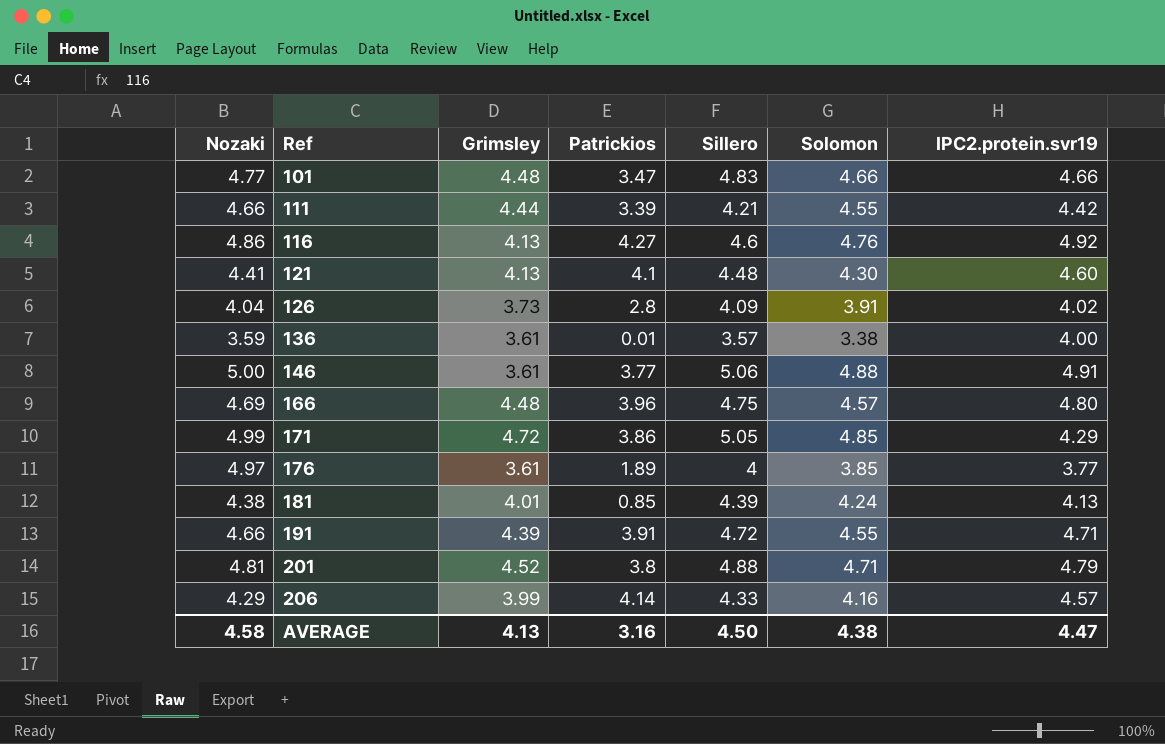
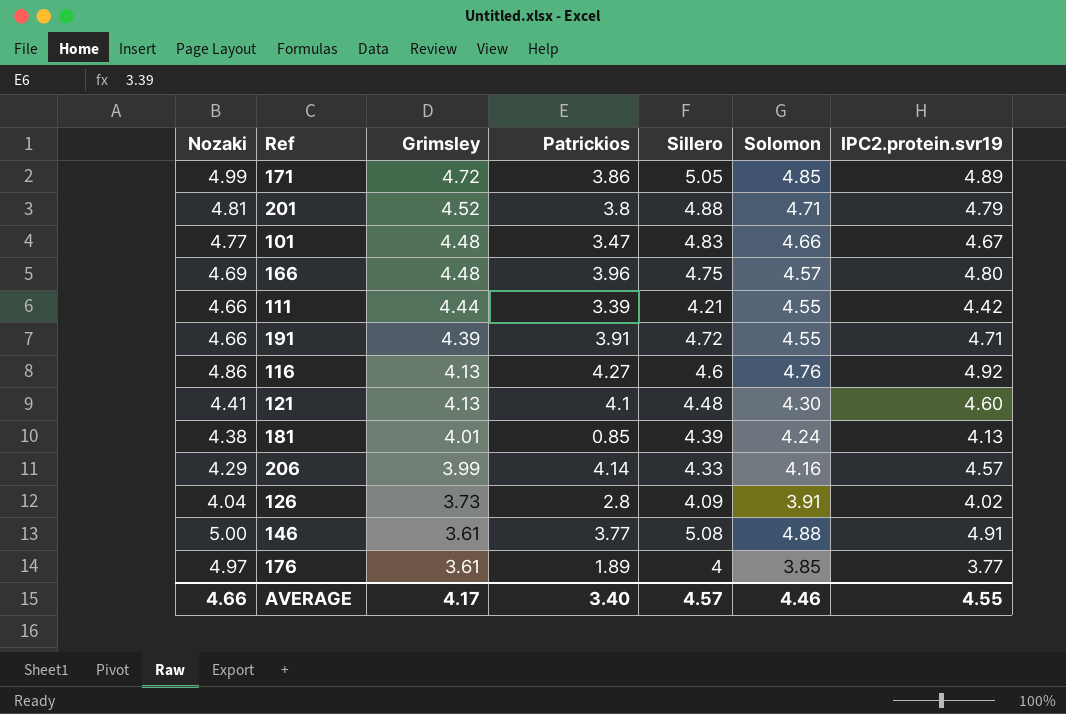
row order: Ref ascending -> Grimsley descending
row 136: 3.59 | 3.61 | 0.01 | 3.57 | 3.38 | 4.00 -> none
171 | IPC2.protein.svr19: 4.29 -> 4.89
101 | IPC2.protein.svr19: 4.66 -> 4.67
146 | Sillero: 5.06 -> 5.08
AVERAGE | Nozaki: 4.58 -> 4.66
AVERAGE | Grimsley: 4.13 -> 4.17
AVERAGE | Patrickios: 3.16 -> 3.40
AVERAGE | Sillero: 4.50 -> 4.57
AVERAGE | Solomon: 4.38 -> 4.46
AVERAGE | IPC2.protein.svr19: 4.47 -> 4.55

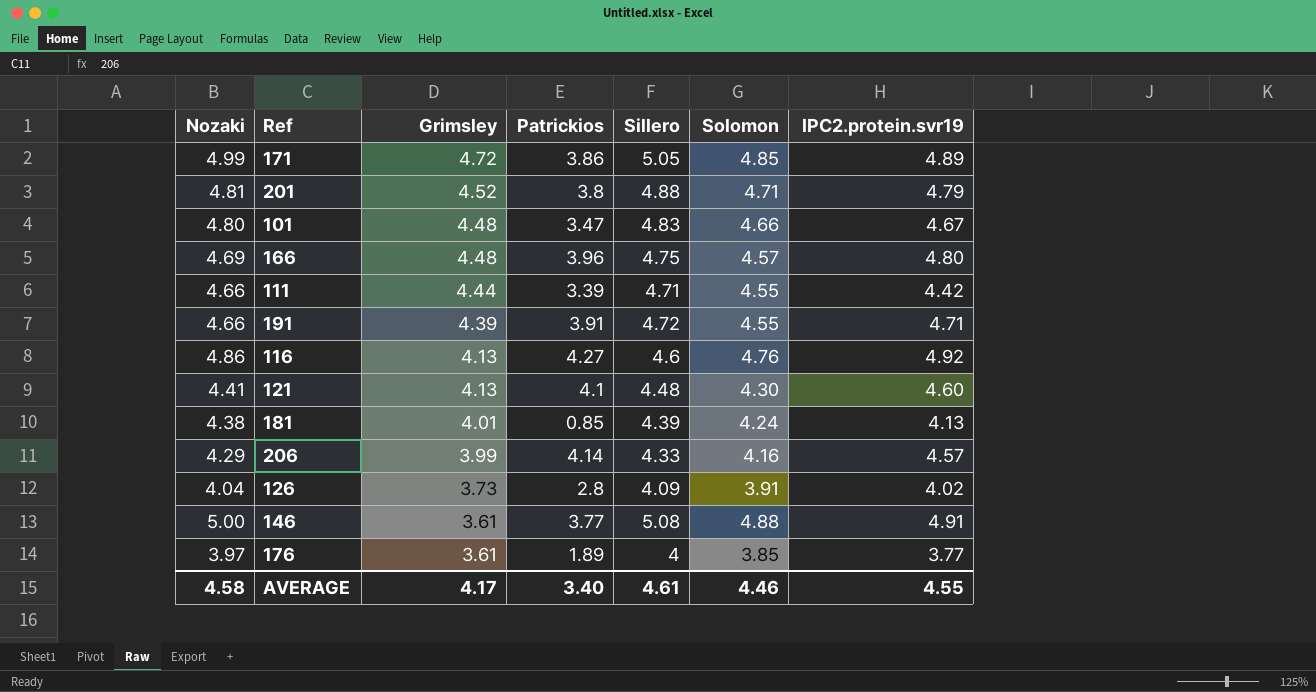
101 | Nozaki: 4.77 -> 4.80
111 | Sillero: 4.21 -> 4.71
176 | Nozaki: 4.97 -> 3.97
AVERAGE | Nozaki: 4.66 -> 4.58
AVERAGE | Sillero: 4.57 -> 4.61

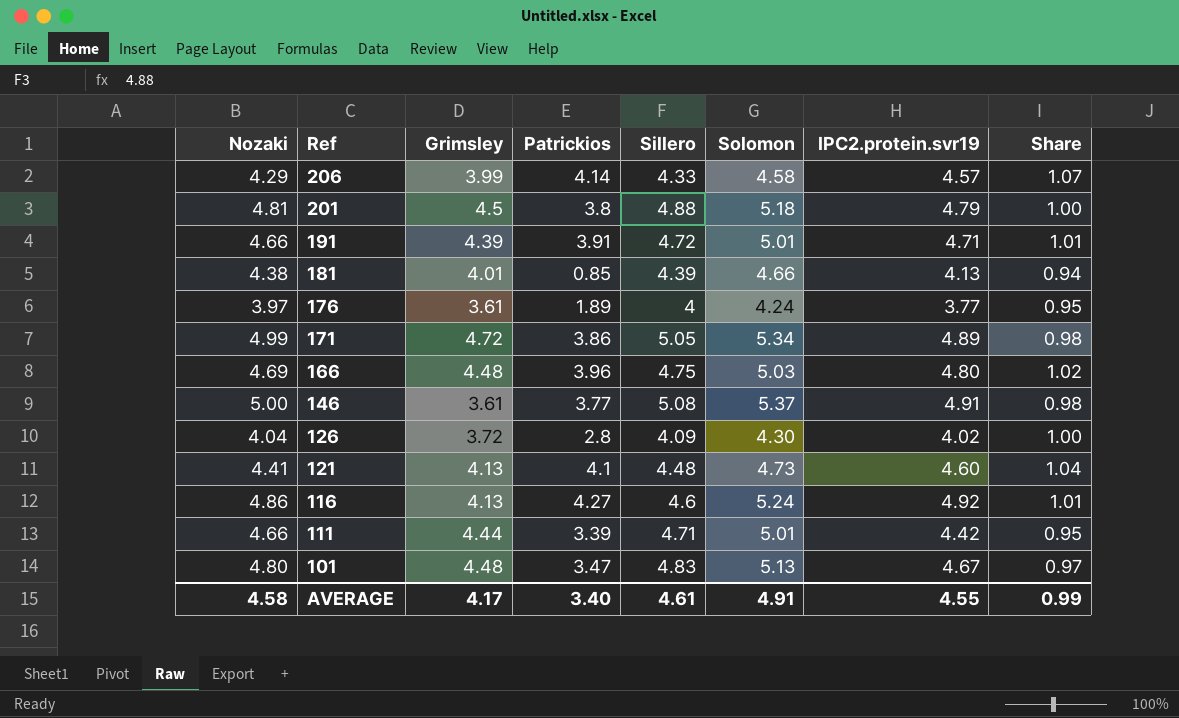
row order: Grimsley descending -> Ref descending
column Share | formula: none -> [IPC2.protein.svr19] / [Nozaki]
206 | Solomon: 4.16 -> 4.58
201 | Grimsley: 4.52 -> 4.5
201 | Solomon: 4.71 -> 5.18
191 | Solomon: 4.55 -> 5.01
181 | Solomon: 4.24 -> 4.66
176 | Solomon: 3.85 -> 4.24
171 | Solomon: 4.85 -> 5.34
166 | Solomon: 4.57 -> 5.03
146 | Solomon: 4.88 -> 5.37
126 | Grimsley: 3.73 -> 3.72
126 | Solomon: 3.91 -> 4.30
121 | Solomon: 4.30 -> 4.73
116 | Solomon: 4.76 -> 5.24
111 | Solomon: 4.55 -> 5.01
101 | Solomon: 4.66 -> 5.13
AVERAGE | Solomon: 4.46 -> 4.91

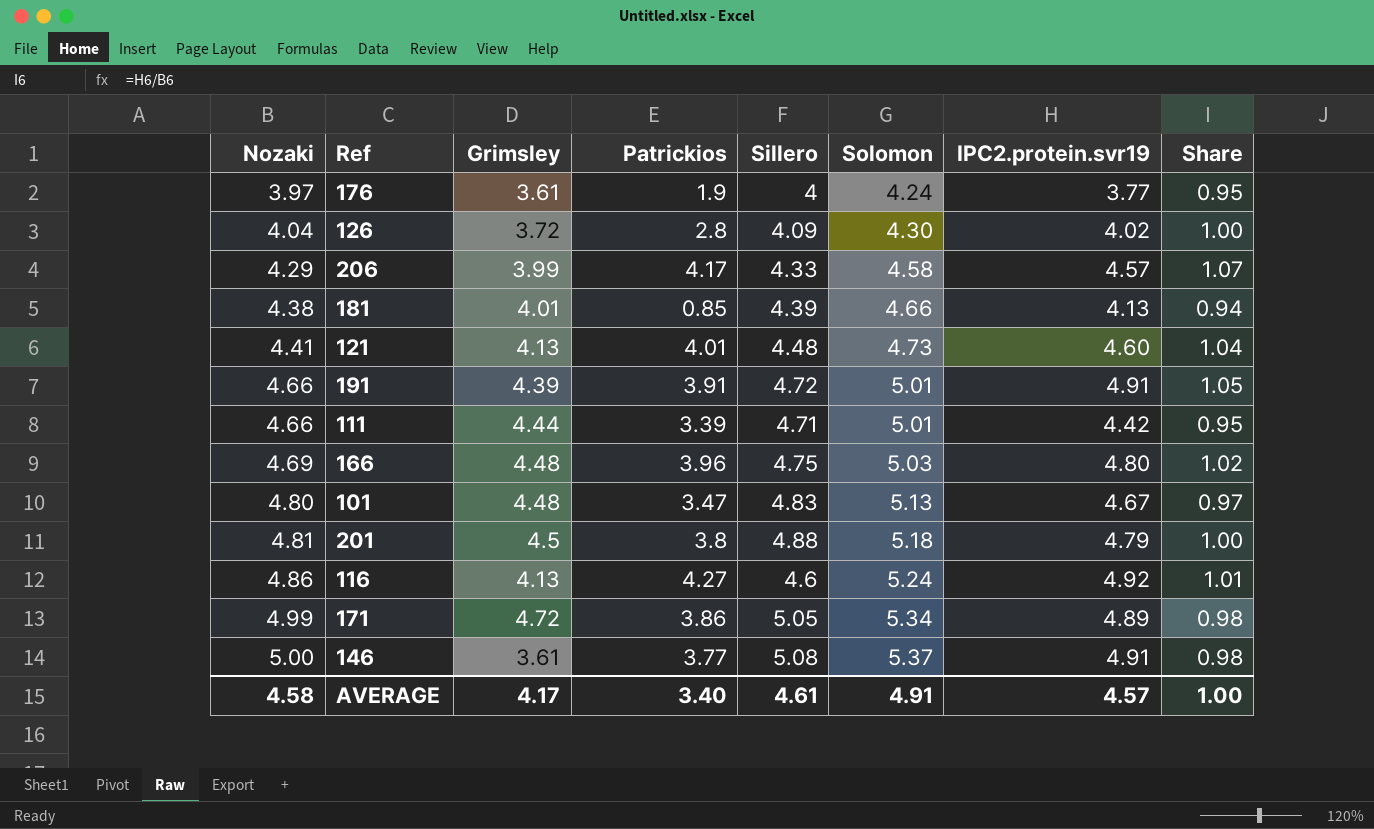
row order: Ref descending -> Nozaki ascending
176 | Patrickios: 1.89 -> 1.9
206 | Patrickios: 4.14 -> 4.17
121 | Patrickios: 4.1 -> 4.01
191 | IPC2.protein.svr19: 4.71 -> 4.91
191 | Share: 1.01 -> 1.05
AVERAGE | IPC2.protein.svr19: 4.55 -> 4.57
AVERAGE | Share: 0.99 -> 1.00

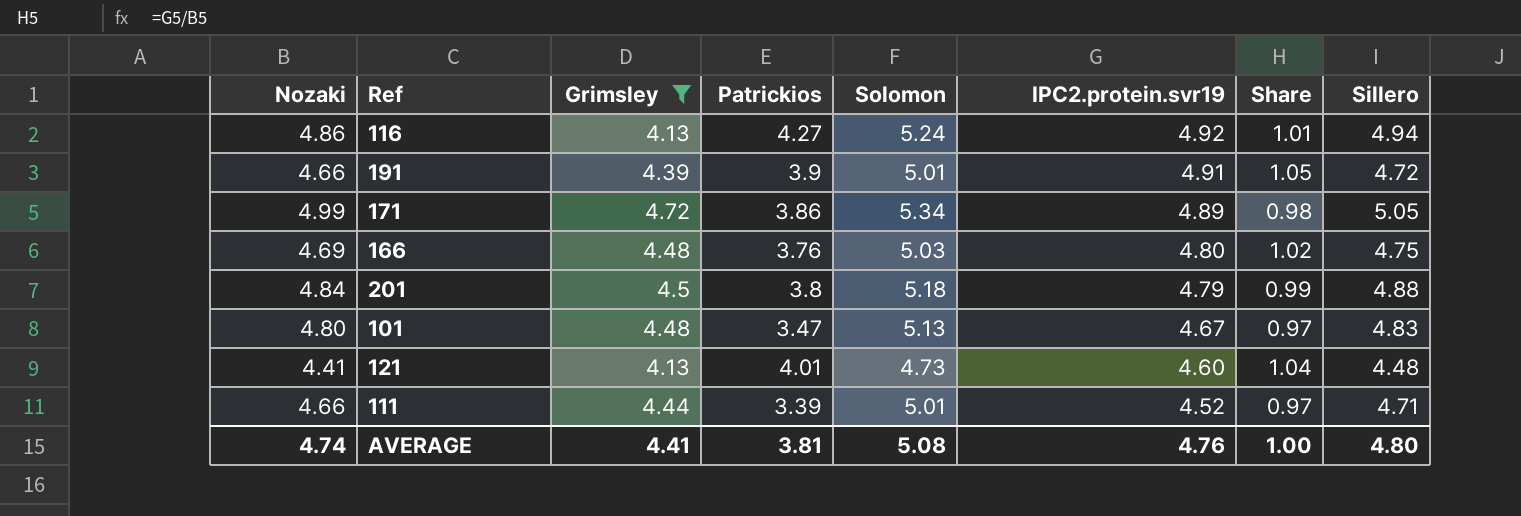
filter: none -> Grimsley >= 4.13
row order: Nozaki ascending -> IPC2.protein.svr19 descending
column Sillero | position: 5 -> 8
116 | Sillero: 4.6 -> 4.94
191 | Patrickios: 3.91 -> 3.9
166 | Patrickios: 3.96 -> 3.76
201 | Nozaki: 4.81 -> 4.84
201 | Share: 1.00 -> 0.99
111 | IPC2.protein.svr19: 4.42 -> 4.52
111 | Share: 0.95 -> 0.97
AVERAGE | Nozaki: 4.58 -> 4.74
AVERAGE | Grimsley: 4.17 -> 4.41
AVERAGE | Patrickios: 3.40 -> 3.81
AVERAGE | Solomon: 4.91 -> 5.08
AVERAGE | IPC2.protein.svr19: 4.57 -> 4.76
AVERAGE | Sillero: 4.61 -> 4.80

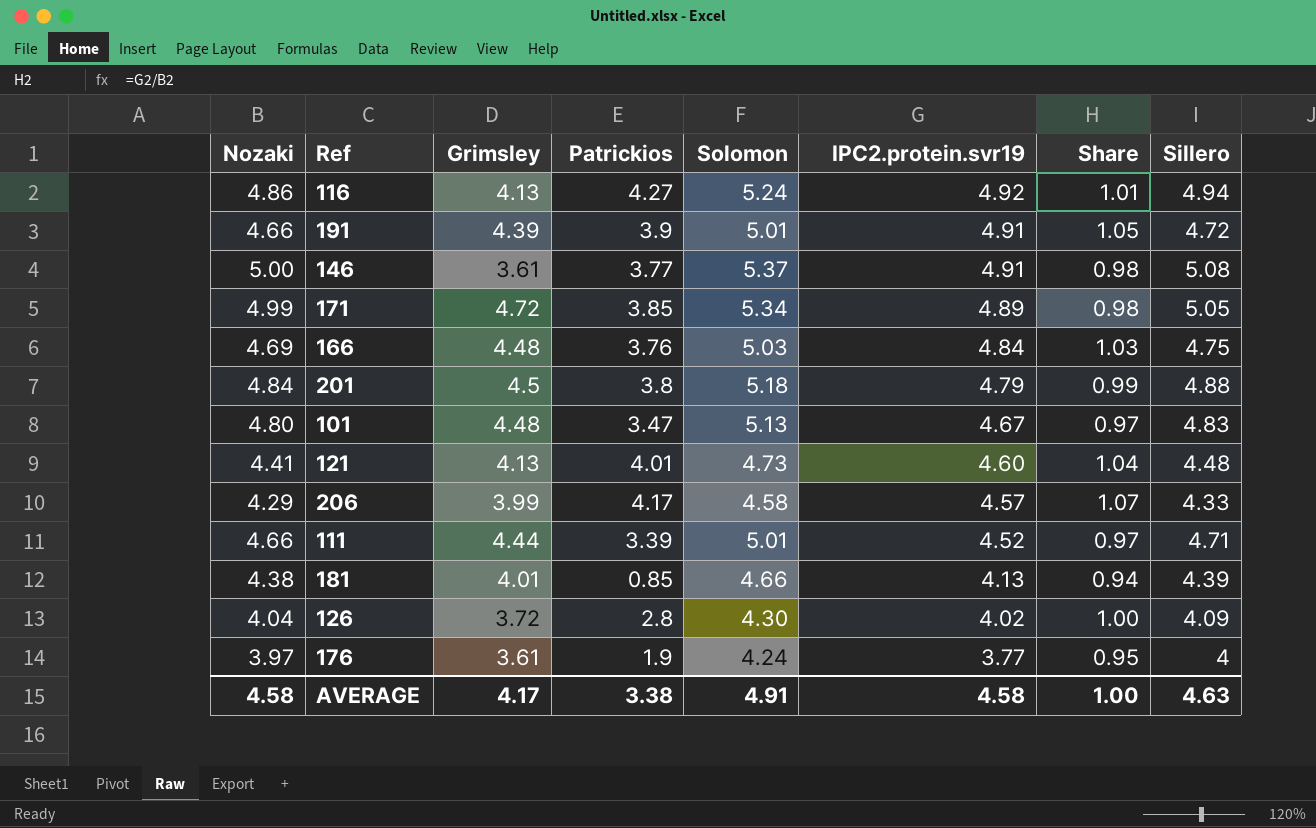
filter: Grimsley >= 4.13 -> none
171 | Patrickios: 3.86 -> 3.85
166 | IPC2.protein.svr19: 4.80 -> 4.84
166 | Share: 1.02 -> 1.03
AVERAGE | Nozaki: 4.74 -> 4.58
AVERAGE | Grimsley: 4.41 -> 4.17
AVERAGE | Patrickios: 3.81 -> 3.38
AVERAGE | Solomon: 5.08 -> 4.91
AVERAGE | IPC2.protein.svr19: 4.76 -> 4.58
AVERAGE | Sillero: 4.80 -> 4.63

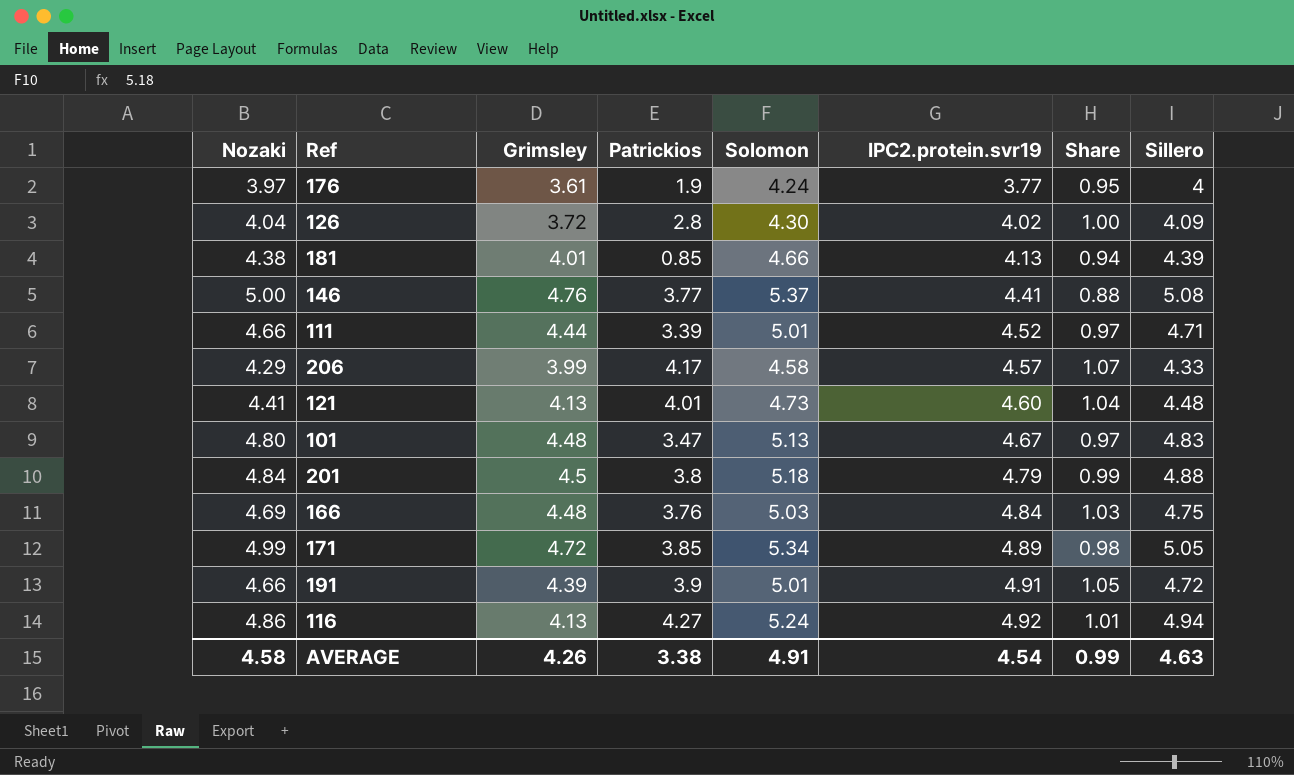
row order: IPC2.protein.svr19 descending -> IPC2.protein.svr19 ascending
146 | Grimsley: 3.61 -> 4.76
146 | IPC2.protein.svr19: 4.91 -> 4.41
146 | Share: 0.98 -> 0.88
AVERAGE | Grimsley: 4.17 -> 4.26
AVERAGE | IPC2.protein.svr19: 4.58 -> 4.54
AVERAGE | Share: 1.00 -> 0.99

